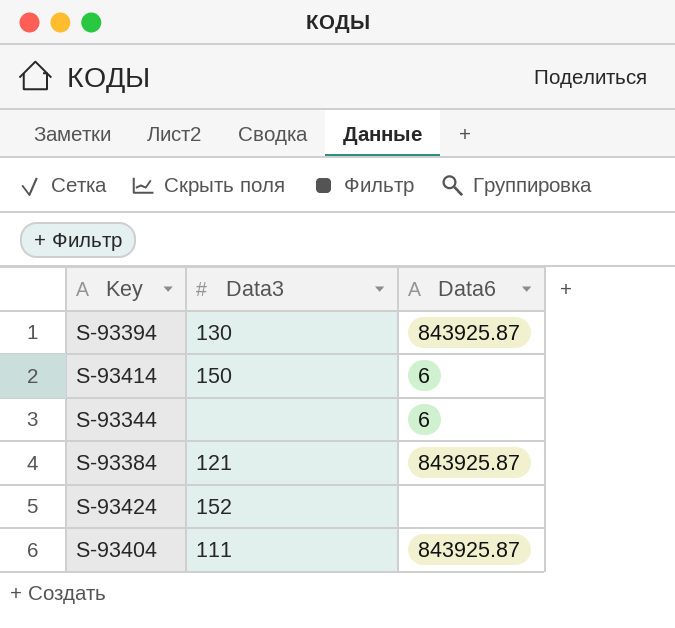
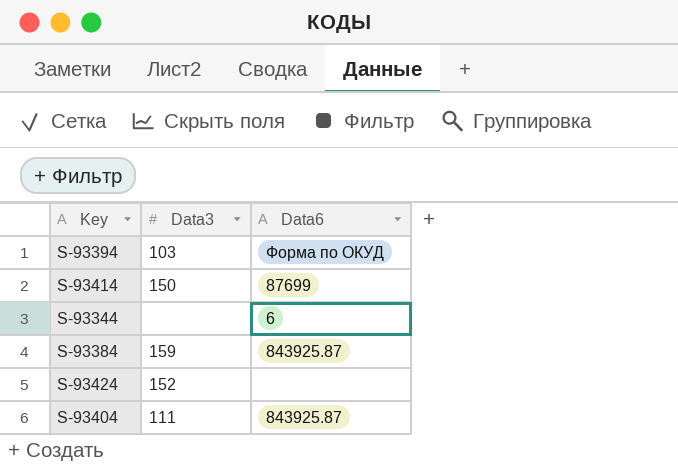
S-93394 | Data3: 130 -> 103
S-93394 | Data6: 843925.87 -> Форма по ОКУД
S-93414 | Data6: 6 -> 87699
S-93384 | Data3: 121 -> 159

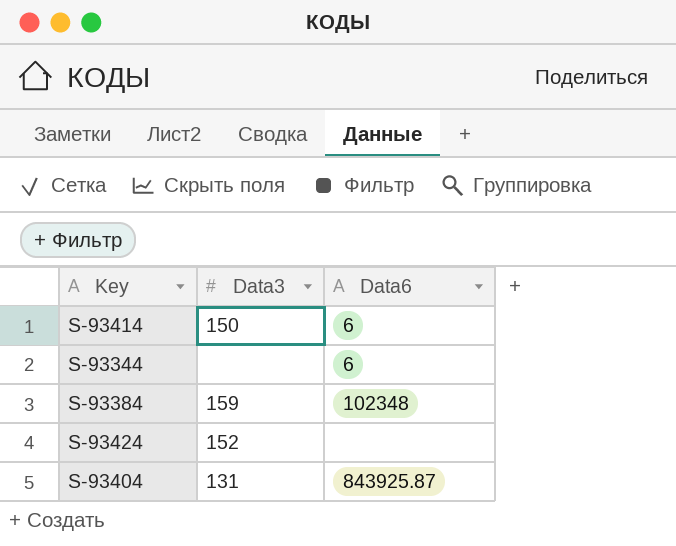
row S-93394: 103 | Форма по ОКУД -> none
S-93414 | Data6: 87699 -> 6
S-93384 | Data6: 843925.87 -> 102348
S-93404 | Data3: 111 -> 131

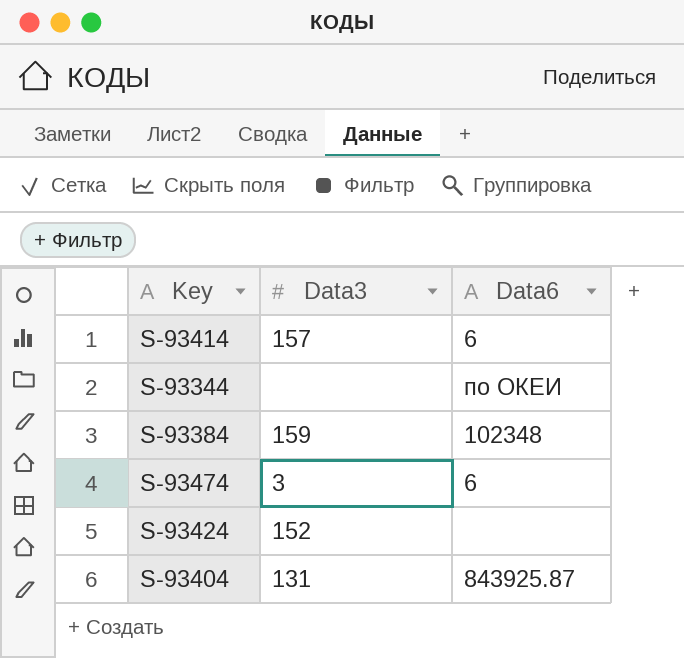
S-93414 | Data3: 150 -> 157
S-93344 | Data6: 6 -> по ОКЕИ
row S-93474: none -> 3 | 6

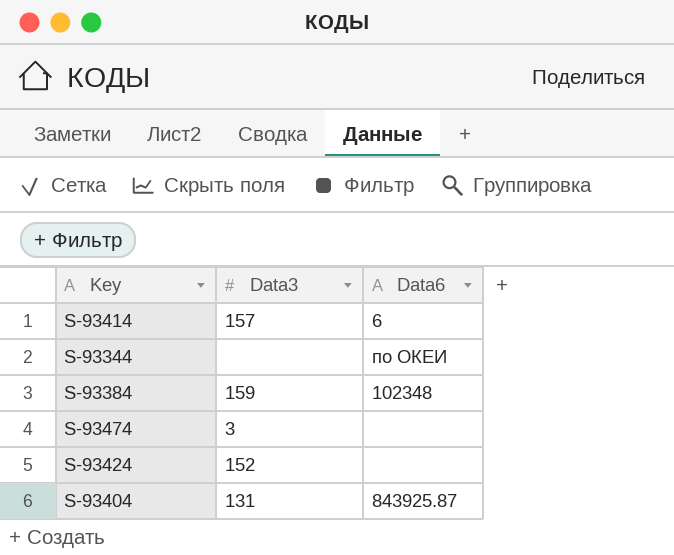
S-93474 | Data6: 6 -> none

